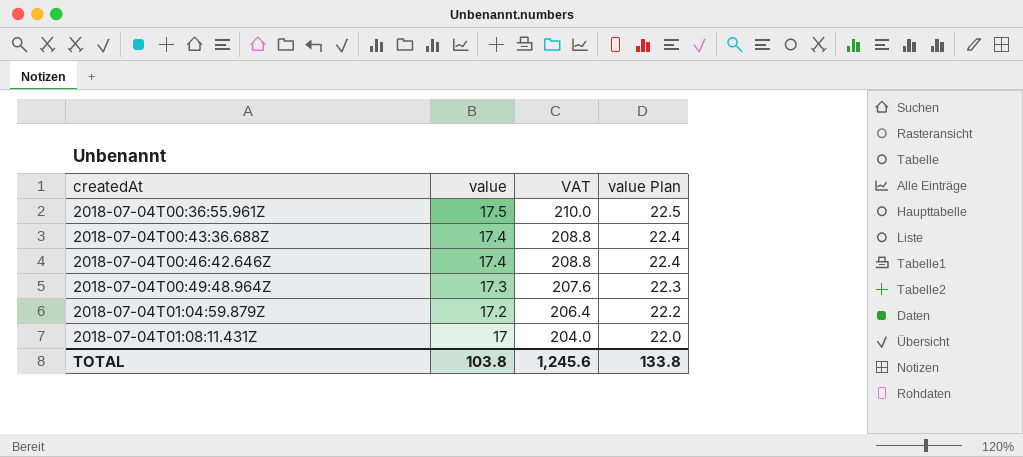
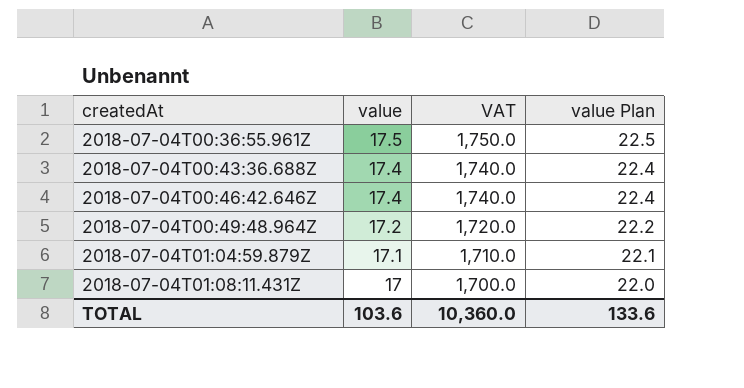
column VAT | formula: [value] * 12 -> [value] * 100
2018-07-04T00:49:48.964Z | value: 17.3 -> 17.2
2018-07-04T00:49:48.964Z | value Plan: 22.3 -> 22.2
2018-07-04T01:04:59.879Z | value: 17.2 -> 17.1
2018-07-04T01:04:59.879Z | value Plan: 22.2 -> 22.1
TOTAL | value: 103.8 -> 103.6
TOTAL | VAT: 1,245.6 -> 10,360.0
TOTAL | value Plan: 133.8 -> 133.6

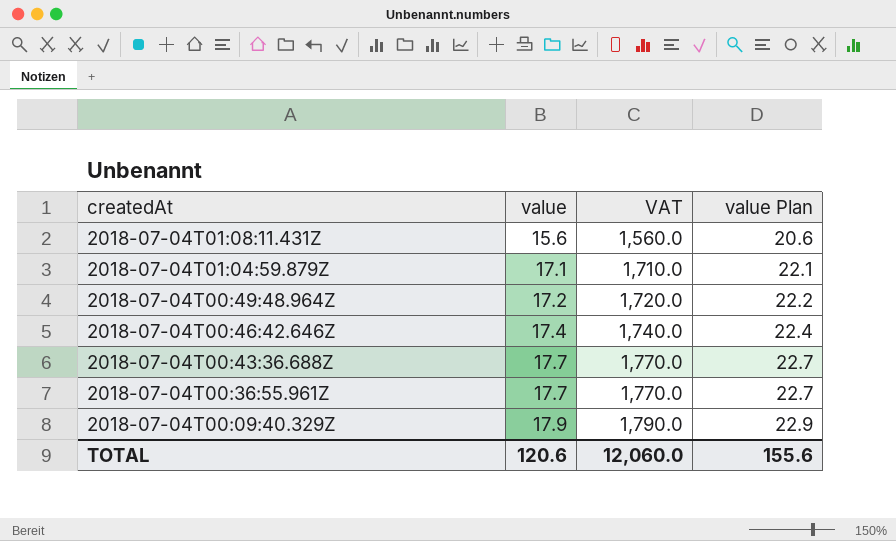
row order: createdAt ascending -> createdAt descending
2018-07-04T01:08:11.431Z | value: 17 -> 15.6
2018-07-04T01:08:11.431Z | VAT: 1,700.0 -> 1,560.0
2018-07-04T01:08:11.431Z | value Plan: 22.0 -> 20.6
2018-07-04T00:43:36.688Z | value: 17.4 -> 17.7
2018-07-04T00:43:36.688Z | VAT: 1,740.0 -> 1,770.0
2018-07-04T00:43:36.688Z | value Plan: 22.4 -> 22.7
2018-07-04T00:36:55.961Z | value: 17.5 -> 17.7
2018-07-04T00:36:55.961Z | VAT: 1,750.0 -> 1,770.0
2018-07-04T00:36:55.961Z | value Plan: 22.5 -> 22.7
row 2018-07-04T00:09:40.329Z: none -> 17.9 | 1,790.0 | 22.9
TOTAL | value: 103.6 -> 120.6
TOTAL | VAT: 10,360.0 -> 12,060.0
TOTAL | value Plan: 133.6 -> 155.6

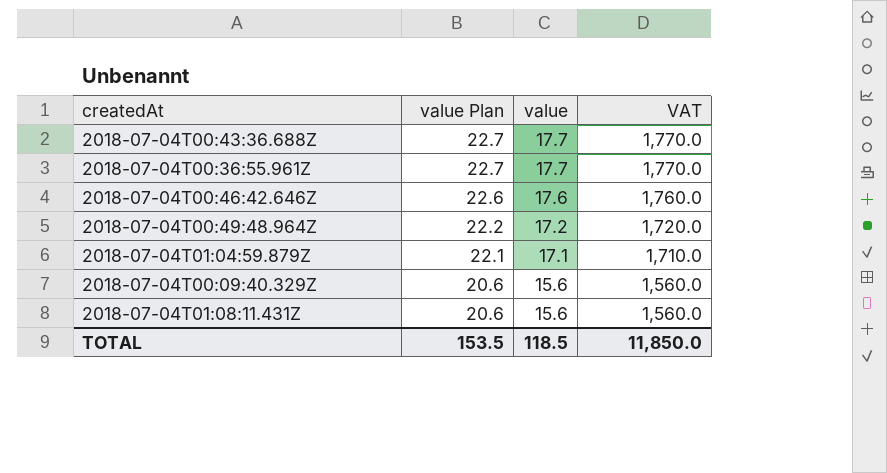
row order: createdAt descending -> value Plan descending
column value Plan | position: 4 -> 2
2018-07-04T00:46:42.646Z | value Plan: 22.4 -> 22.6
2018-07-04T00:46:42.646Z | value: 17.4 -> 17.6
2018-07-04T00:46:42.646Z | VAT: 1,740.0 -> 1,760.0
2018-07-04T00:09:40.329Z | value Plan: 22.9 -> 20.6
2018-07-04T00:09:40.329Z | value: 17.9 -> 15.6
2018-07-04T00:09:40.329Z | VAT: 1,790.0 -> 1,560.0
TOTAL | value Plan: 155.6 -> 153.5
TOTAL | value: 120.6 -> 118.5
TOTAL | VAT: 12,060.0 -> 11,850.0

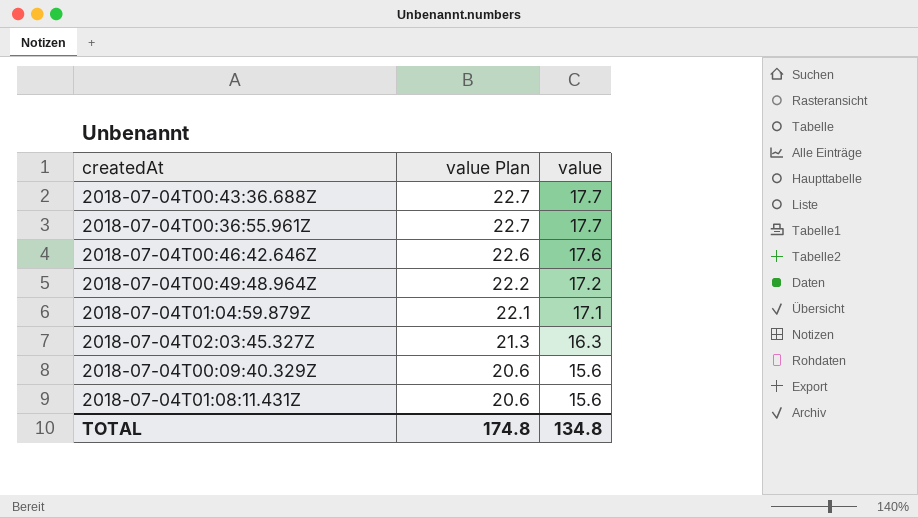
column VAT | formula: [value] * 100 -> none
row 2018-07-04T02:03:45.327Z: none -> 21.3 | 16.3
TOTAL | value Plan: 153.5 -> 174.8
TOTAL | value: 118.5 -> 134.8

